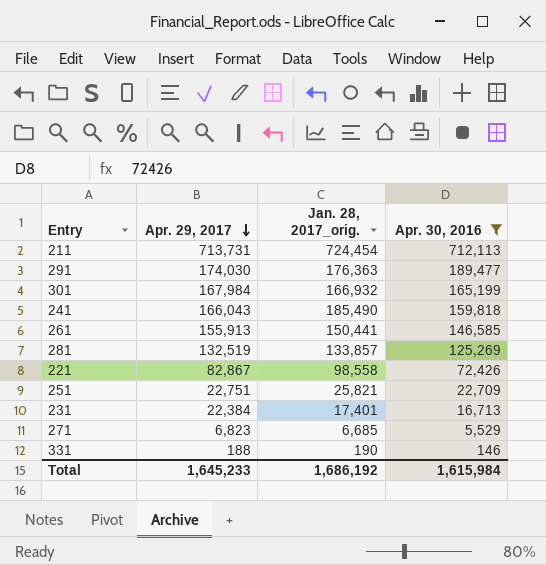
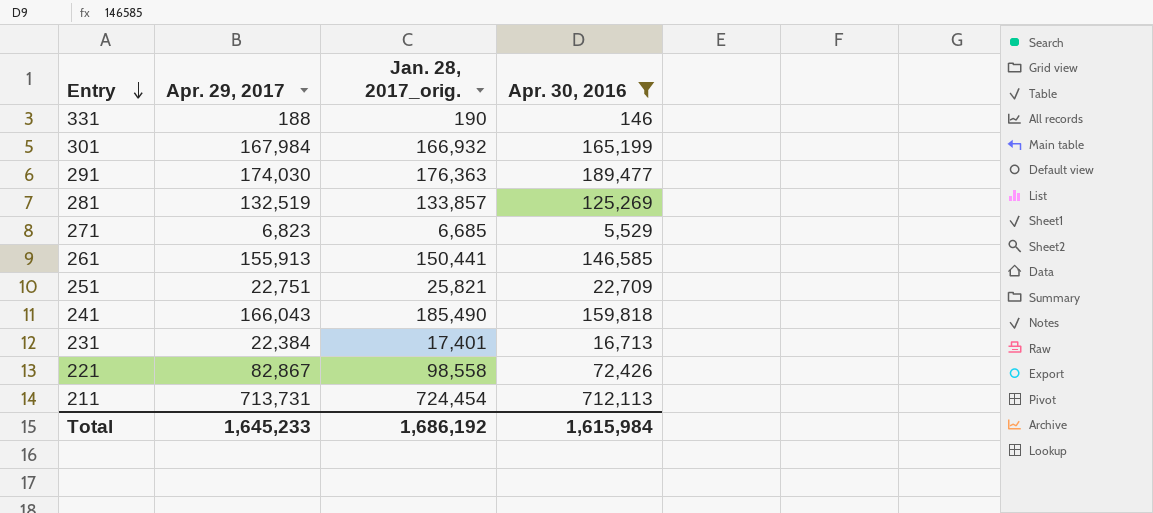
row order: Apr. 29, 2017 descending -> Entry descending

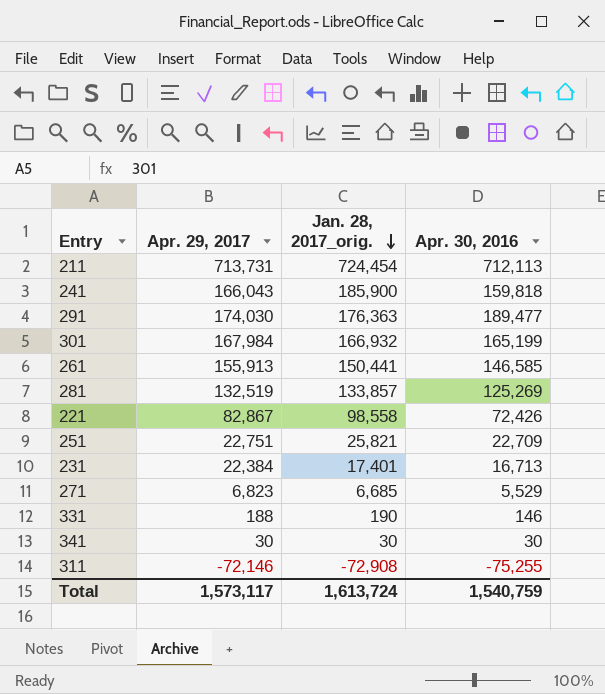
filter: Apr. 30, 2016 >= 146 -> none
row order: Entry descending -> Jan. 28, 2017_orig. descending
241 | Jan. 28, 2017_orig.: 185,490 -> 185,900
Total | Apr. 29, 2017: 1,645,233 -> 1,573,117
Total | Jan. 28, 2017_orig.: 1,686,192 -> 1,613,724
Total | Apr. 30, 2016: 1,615,984 -> 1,540,759

